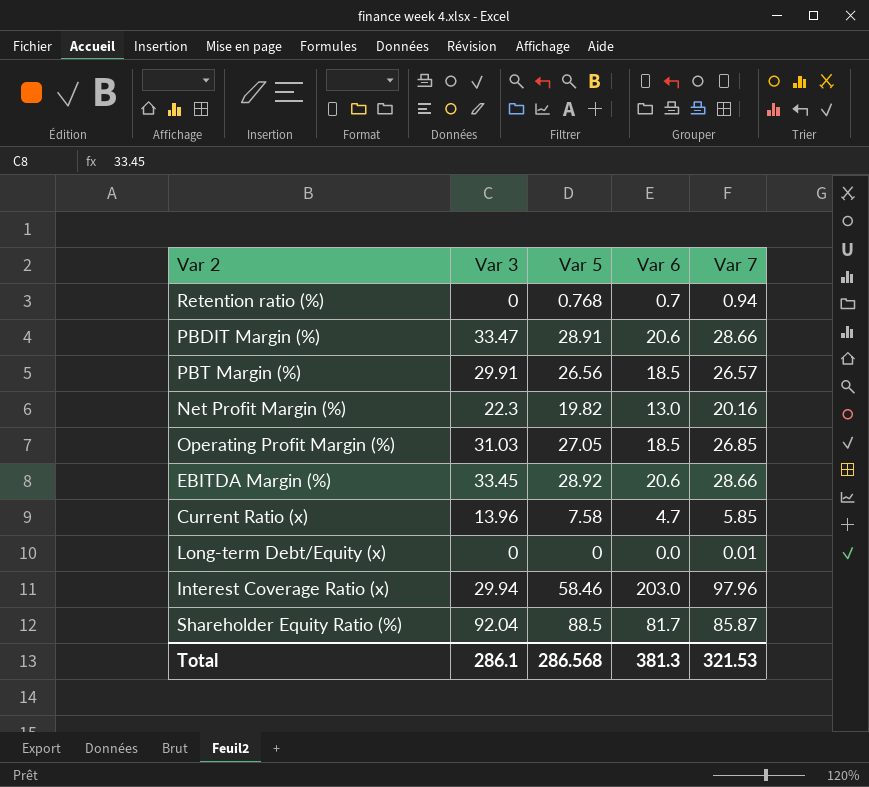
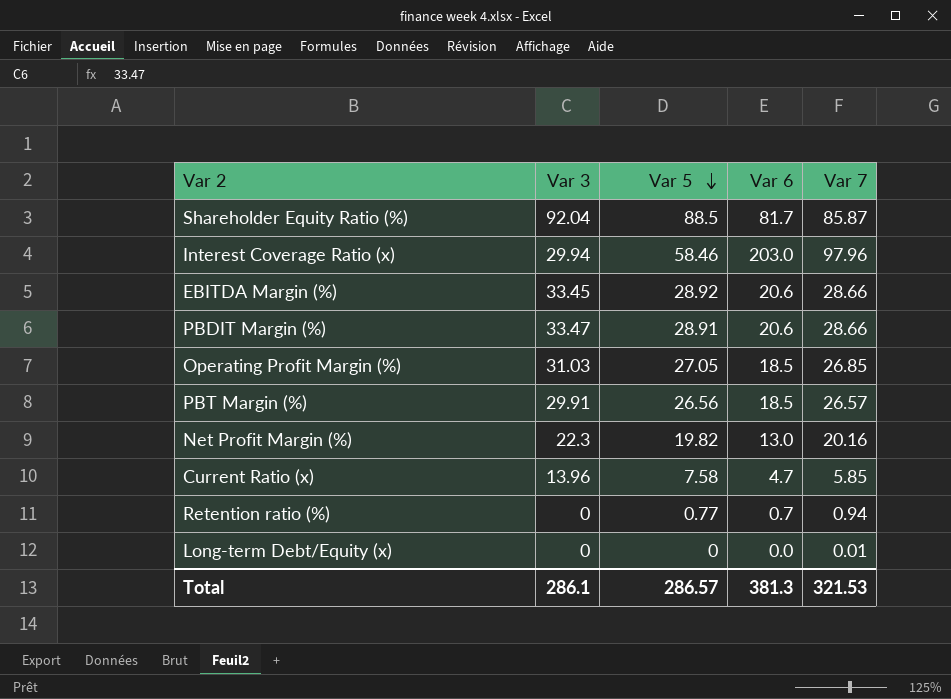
row order: none -> Var 5 descending
Retention ratio (%) | Var 5: 0.768 -> 0.77
Total | Var 5: 286.568 -> 286.57

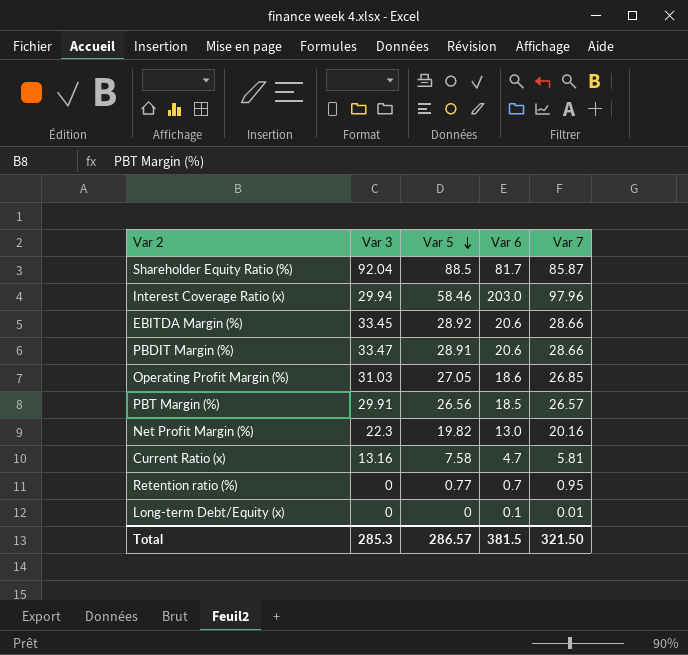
Operating Profit Margin (%) | Var 6: 18.5 -> 18.6
Current Ratio (x) | Var 3: 13.96 -> 13.16
Current Ratio (x) | Var 7: 5.85 -> 5.81
Retention ratio (%) | Var 7: 0.94 -> 0.95
Long-term Debt/Equity (x) | Var 6: 0.0 -> 0.1
Total | Var 3: 286.1 -> 285.3
Total | Var 6: 381.3 -> 381.5
Total | Var 7: 321.53 -> 321.50

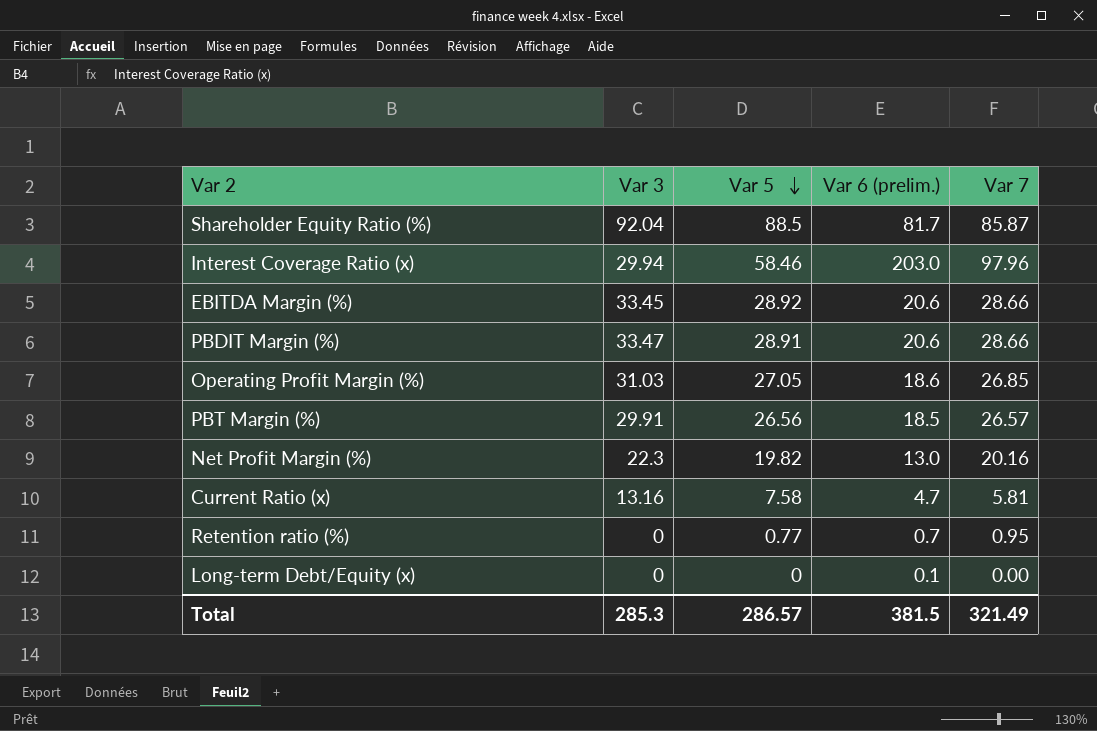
column name: Var 6 -> Var 6 (prelim.)
Long-term Debt/Equity (x) | Var 7: 0.01 -> 0.00
Total | Var 7: 321.50 -> 321.49

